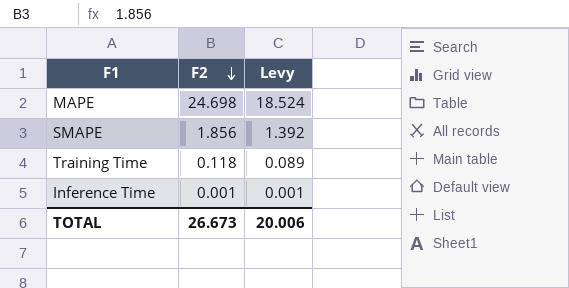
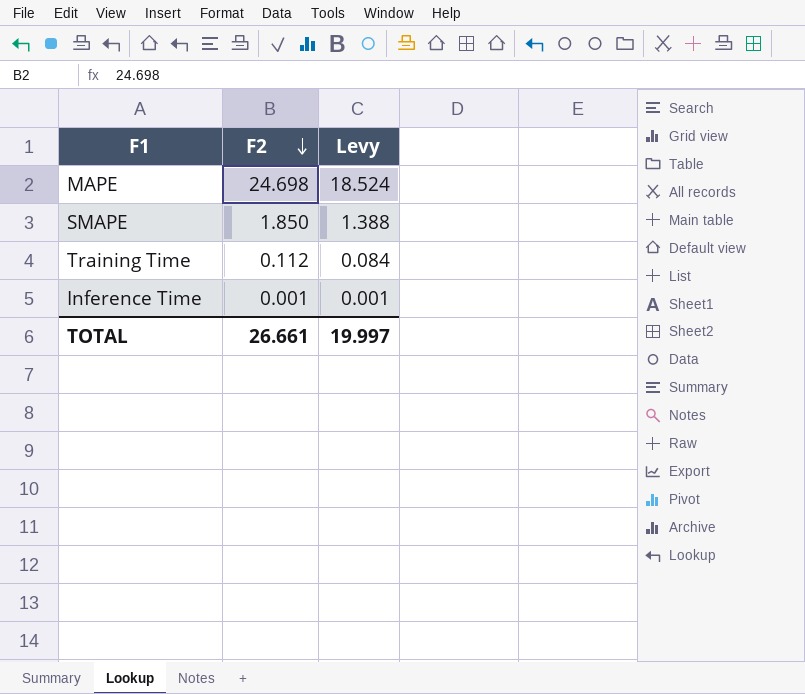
SMAPE | F2: 1.856 -> 1.850
SMAPE | Levy: 1.392 -> 1.388
Training Time | F2: 0.118 -> 0.112
Training Time | Levy: 0.089 -> 0.084
TOTAL | F2: 26.673 -> 26.661
TOTAL | Levy: 20.006 -> 19.997

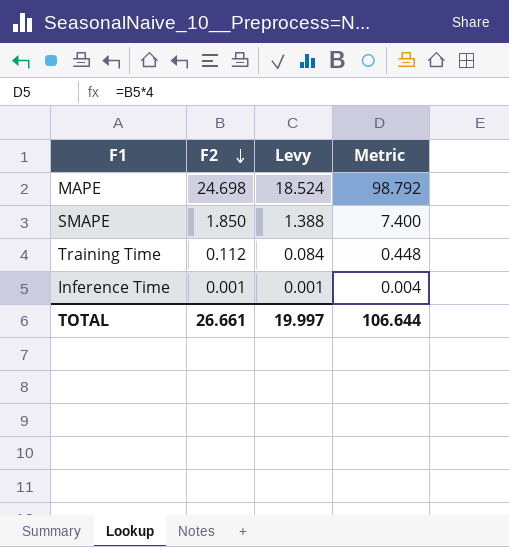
column Metric | formula: none -> [F2] * 4

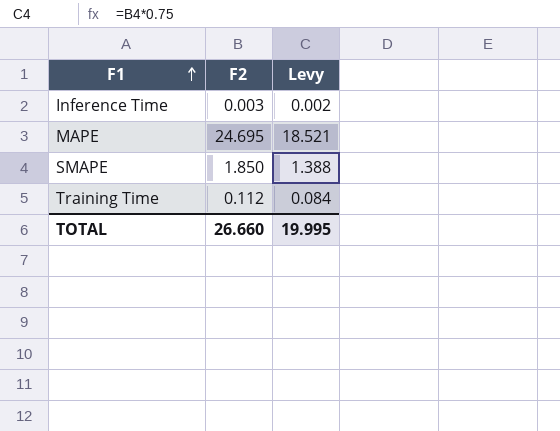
row order: F2 descending -> F1 ascending
column Metric | formula: [F2] * 4 -> none
Inference Time | F2: 0.001 -> 0.003
Inference Time | Levy: 0.001 -> 0.002
MAPE | F2: 24.698 -> 24.695
MAPE | Levy: 18.524 -> 18.521
TOTAL | F2: 26.661 -> 26.660
TOTAL | Levy: 19.997 -> 19.995

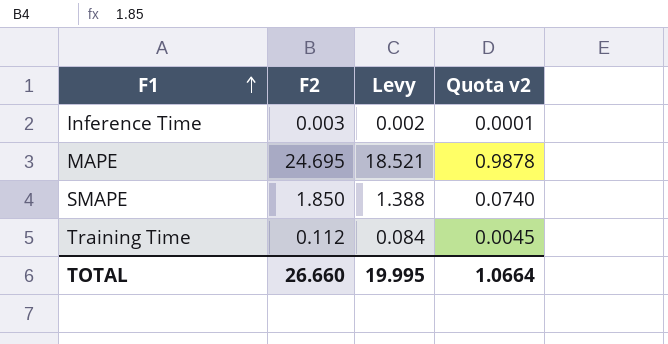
column Quota v2 | formula: none -> [F2] * 0.04

